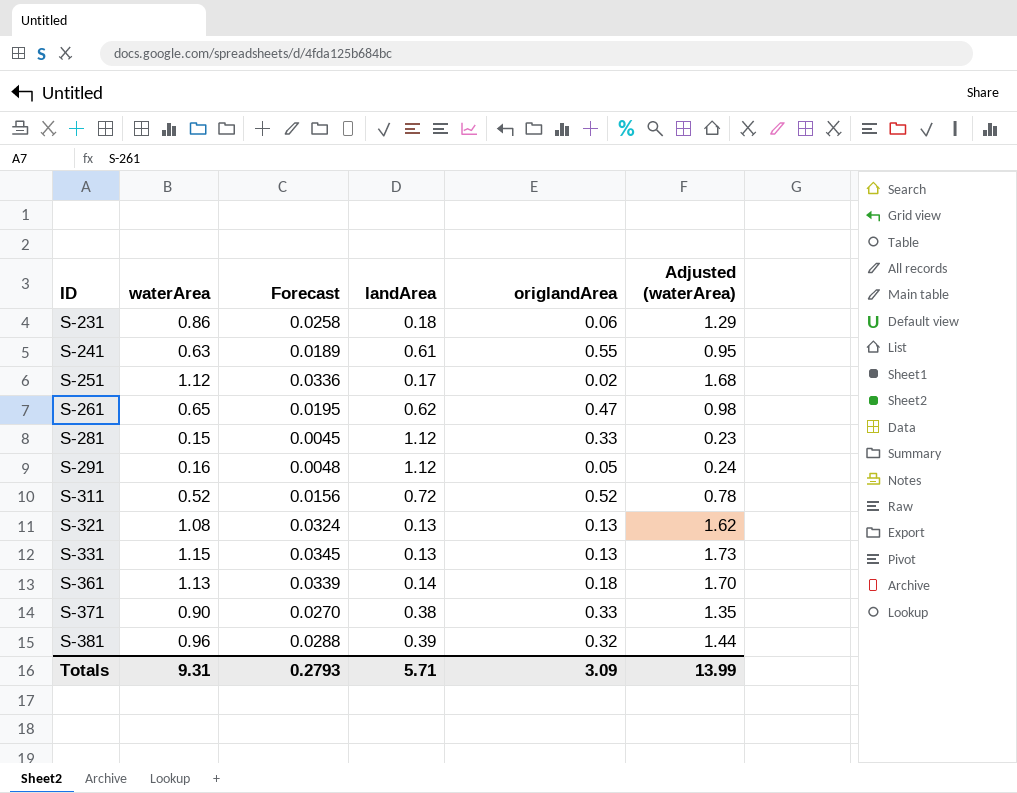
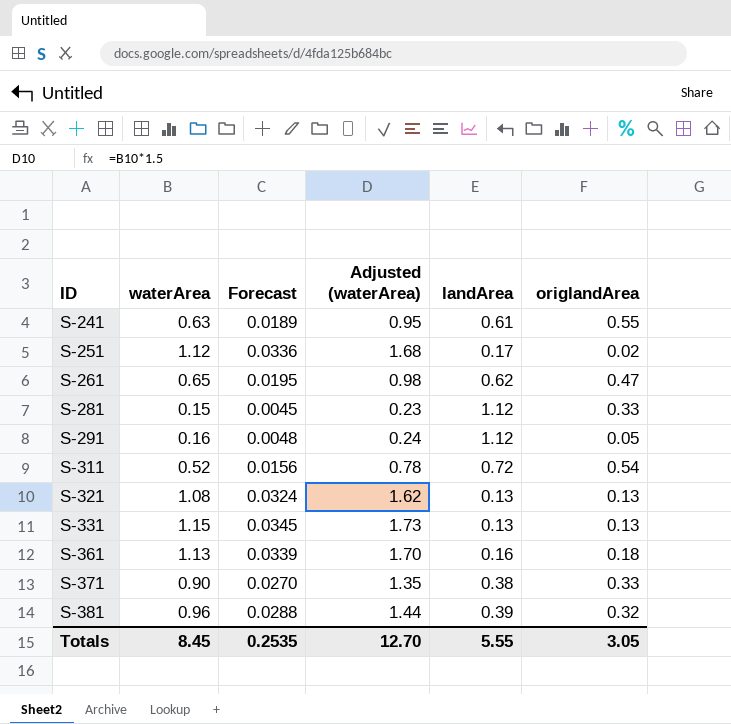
column Adjusted (waterArea) | position: 6 -> 4
row S-231: 0.86 | 0.0258 | 0.18 | 0.06 | 1.29 -> none
S-311 | origlandArea: 0.52 -> 0.54
S-361 | landArea: 0.14 -> 0.16
Totals | waterArea: 9.31 -> 8.45
Totals | Forecast: 0.2793 -> 0.2535
Totals | Adjusted (waterArea): 13.99 -> 12.70
Totals | landArea: 5.71 -> 5.55
Totals | origlandArea: 3.09 -> 3.05

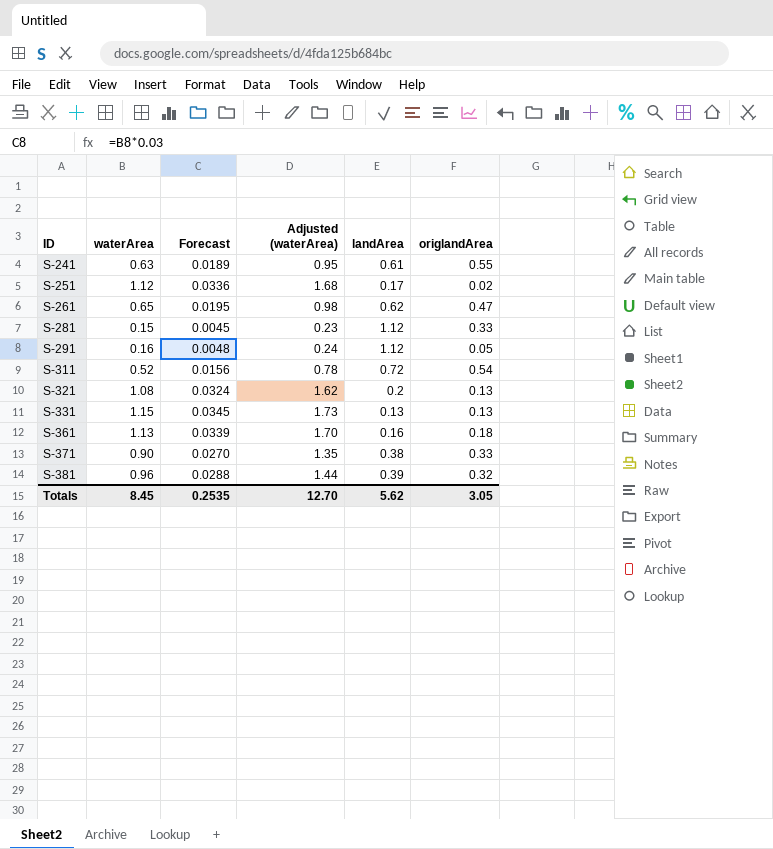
S-321 | landArea: 0.13 -> 0.2
Totals | landArea: 5.55 -> 5.62

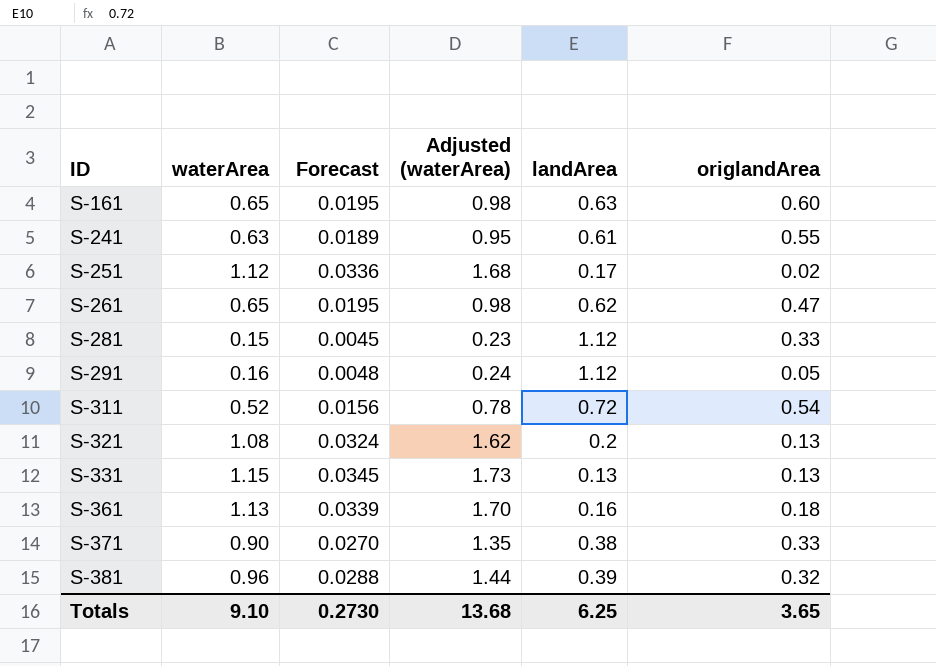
row S-161: none -> 0.65 | 0.0195 | 0.98 | 0.63 | 0.60
Totals | waterArea: 8.45 -> 9.10
Totals | Forecast: 0.2535 -> 0.2730
Totals | Adjusted (waterArea): 12.70 -> 13.68
Totals | landArea: 5.62 -> 6.25
Totals | origlandArea: 3.05 -> 3.65

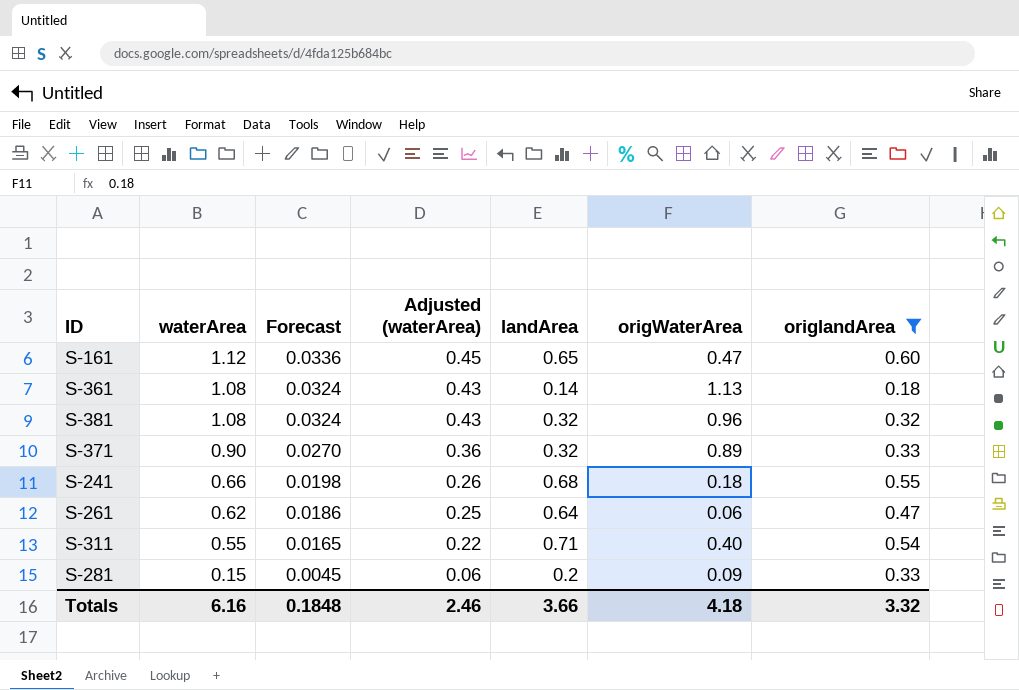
filter: none -> origlandArea >= 0.18
row order: ID ascending -> waterArea descending
column Adjusted (waterArea) | formula: [waterArea] * 1.5 -> [waterArea] * 0.4
column origWaterArea | position: none -> 6
S-161 | waterArea: 0.65 -> 1.12
S-161 | Forecast: 0.0195 -> 0.0336
S-161 | landArea: 0.63 -> 0.65
S-361 | waterArea: 1.13 -> 1.08
S-361 | Forecast: 0.0339 -> 0.0324
S-361 | landArea: 0.16 -> 0.14
S-381 | waterArea: 0.96 -> 1.08
S-381 | Forecast: 0.0288 -> 0.0324
S-381 | landArea: 0.39 -> 0.32
S-371 | landArea: 0.38 -> 0.32
S-241 | waterArea: 0.63 -> 0.66
S-241 | Forecast: 0.0189 -> 0.0198
S-241 | landArea: 0.61 -> 0.68
S-261 | waterArea: 0.65 -> 0.62
S-261 | Forecast: 0.0195 -> 0.0186
S-261 | landArea: 0.62 -> 0.64
S-311 | waterArea: 0.52 -> 0.55
S-311 | Forecast: 0.0156 -> 0.0165
S-311 | landArea: 0.72 -> 0.71
S-281 | landArea: 1.12 -> 0.2
Totals | waterArea: 9.10 -> 6.16
Totals | Forecast: 0.2730 -> 0.1848
Totals | Adjusted (waterArea): 13.68 -> 2.46
Totals | landArea: 6.25 -> 3.66
Totals | origlandArea: 3.65 -> 3.32

